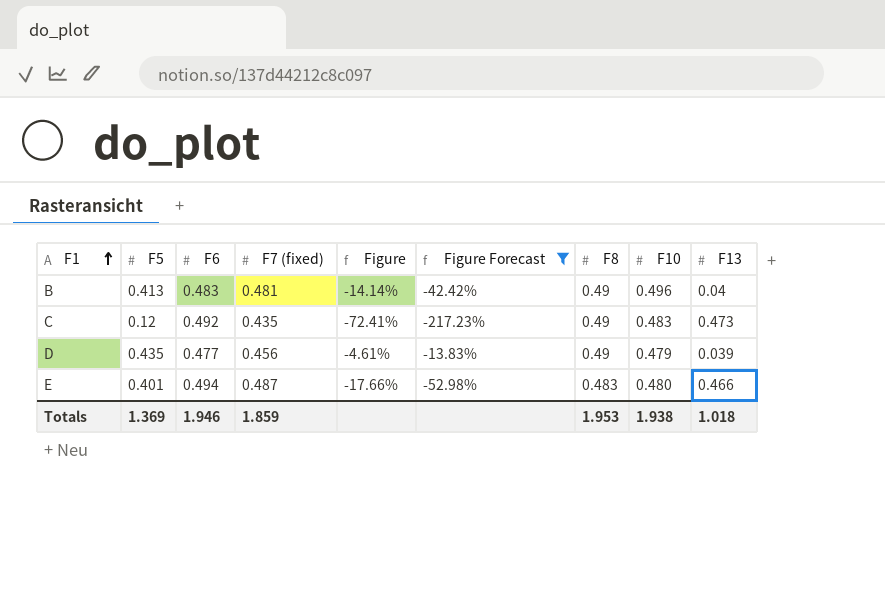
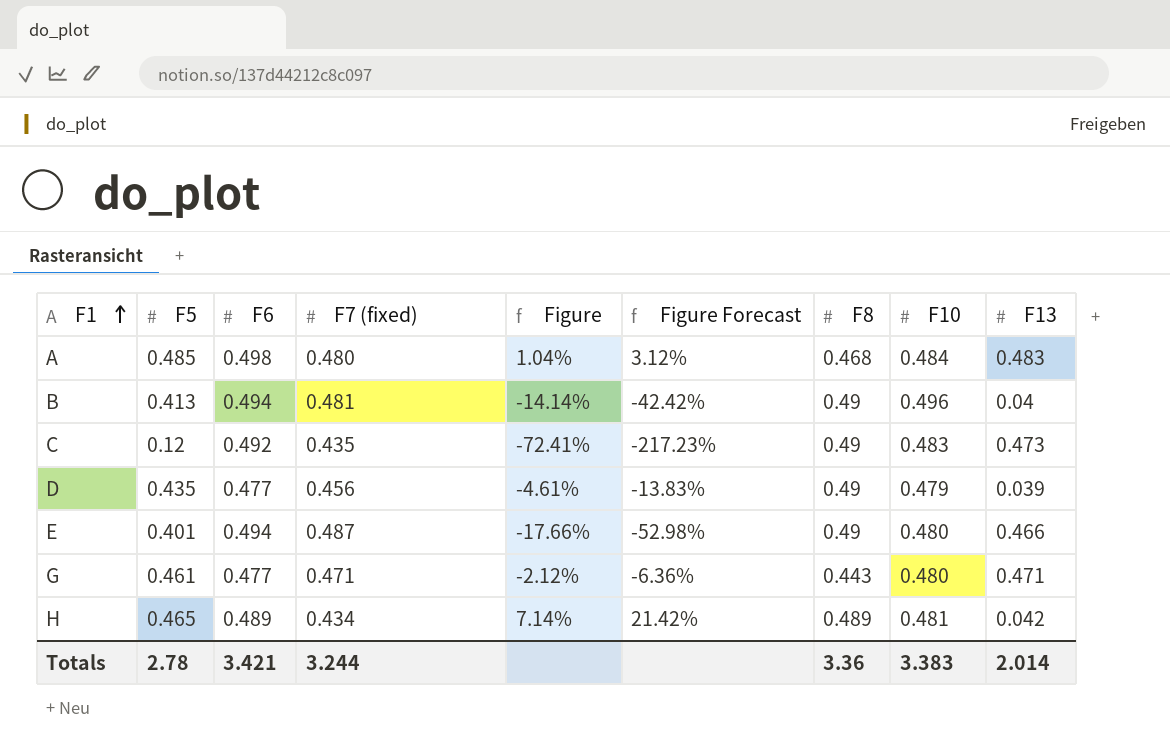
filter: Figure Forecast <= -13.83% -> none
B | F6: 0.483 -> 0.494
E | F8: 0.483 -> 0.49
Totals | F5: 1.369 -> 2.78
Totals | F6: 1.946 -> 3.421
Totals | F7 (fixed): 1.859 -> 3.244
Totals | F8: 1.953 -> 3.36
Totals | F10: 1.938 -> 3.383
Totals | F13: 1.018 -> 2.014

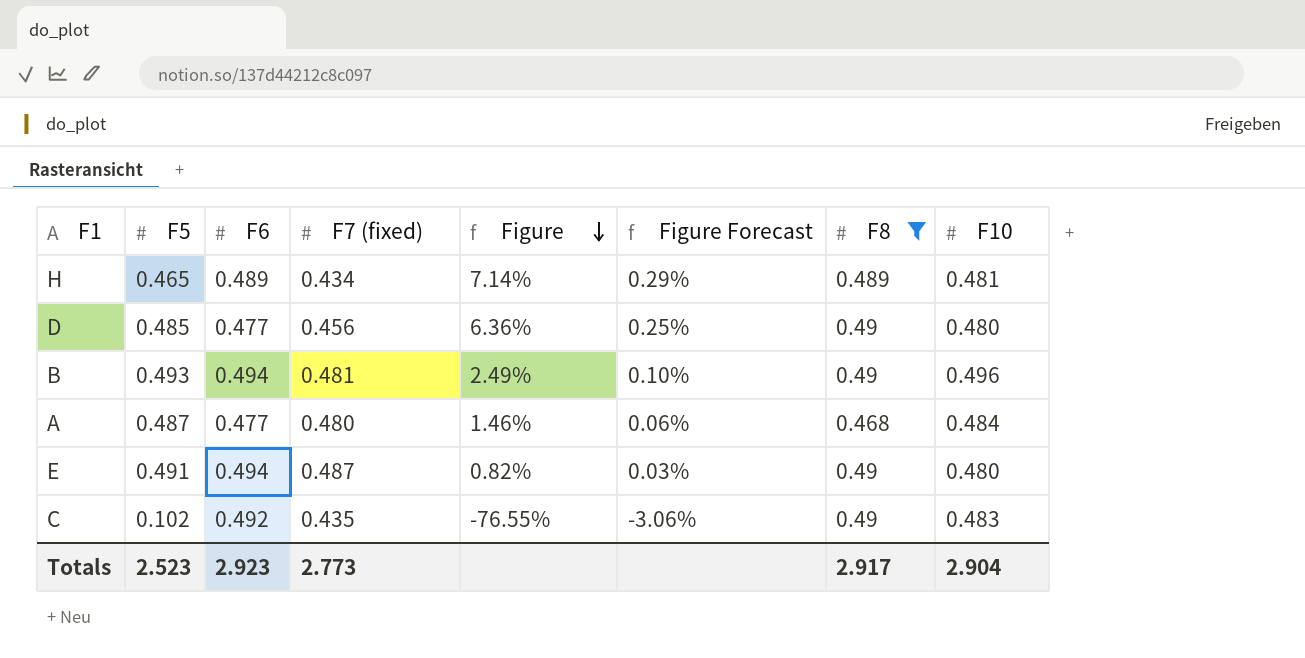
filter: none -> F8 != 0.443
row order: F1 ascending -> Figure descending
column F13 | position: 9 -> none
column Figure Forecast | formula: [Figure] * 3 -> [Figure] * 0.04
D | F5: 0.435 -> 0.485
D | Figure: -4.61% -> 6.36%
D | F10: 0.479 -> 0.480
B | F5: 0.413 -> 0.493
B | Figure: -14.14% -> 2.49%
A | F5: 0.485 -> 0.487
A | F6: 0.498 -> 0.477
A | Figure: 1.04% -> 1.46%
E | F5: 0.401 -> 0.491
E | Figure: -17.66% -> 0.82%
C | F5: 0.12 -> 0.102
C | Figure: -72.41% -> -76.55%
Totals | F5: 2.78 -> 2.523
Totals | F6: 3.421 -> 2.923
Totals | F7 (fixed): 3.244 -> 2.773
Totals | F8: 3.36 -> 2.917
Totals | F10: 3.383 -> 2.904

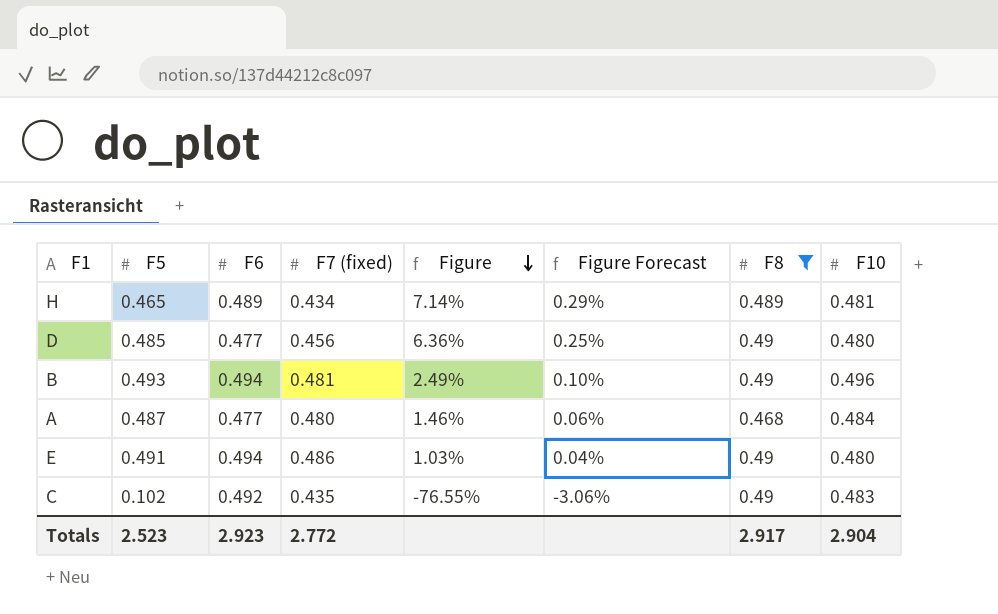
E | F7 (fixed): 0.487 -> 0.486
E | Figure: 0.82% -> 1.03%
E | Figure Forecast: 0.03% -> 0.04%
Totals | F7 (fixed): 2.773 -> 2.772

